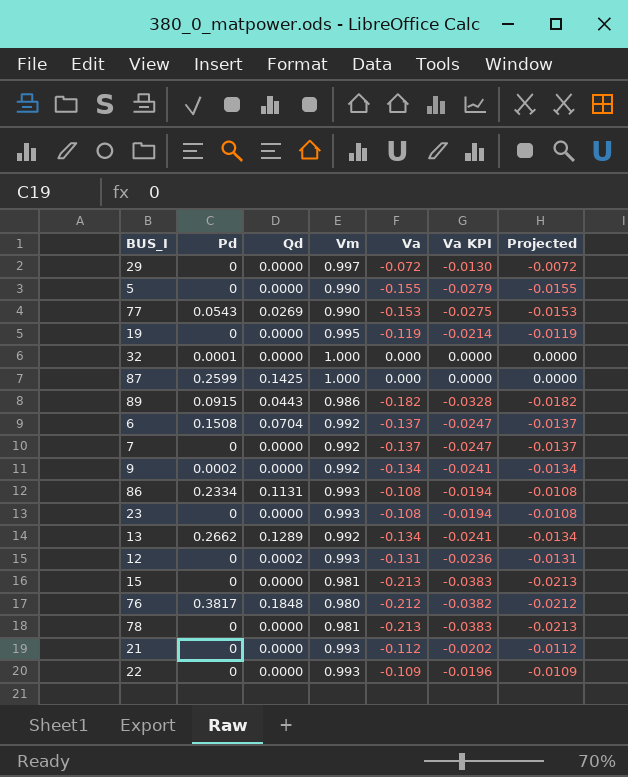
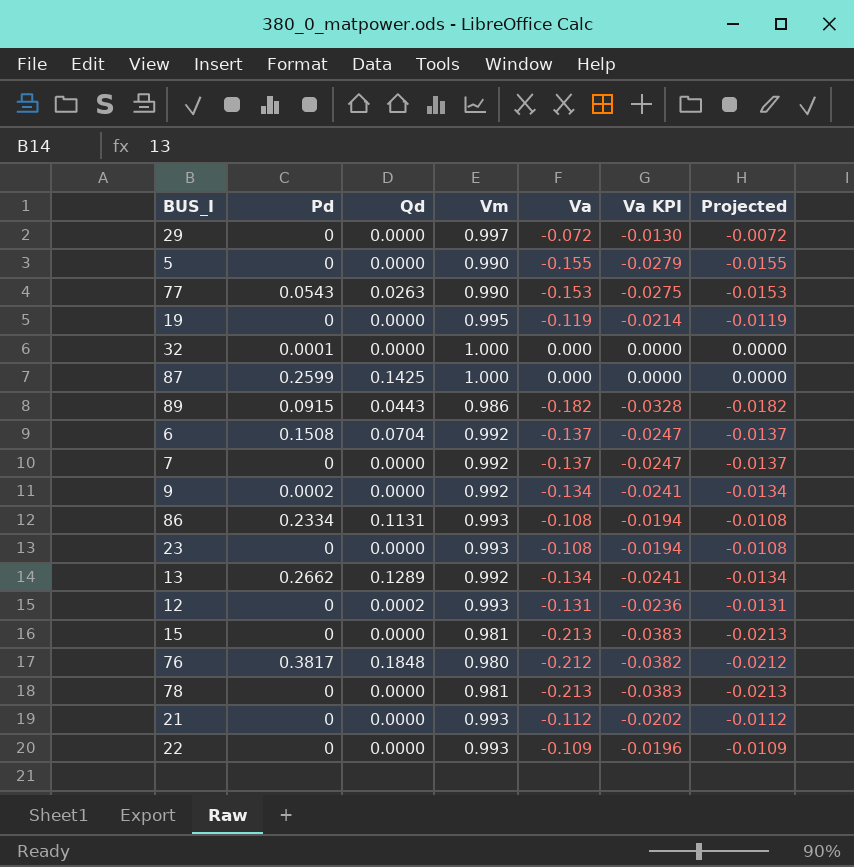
77 | Qd: 0.0269 -> 0.0263

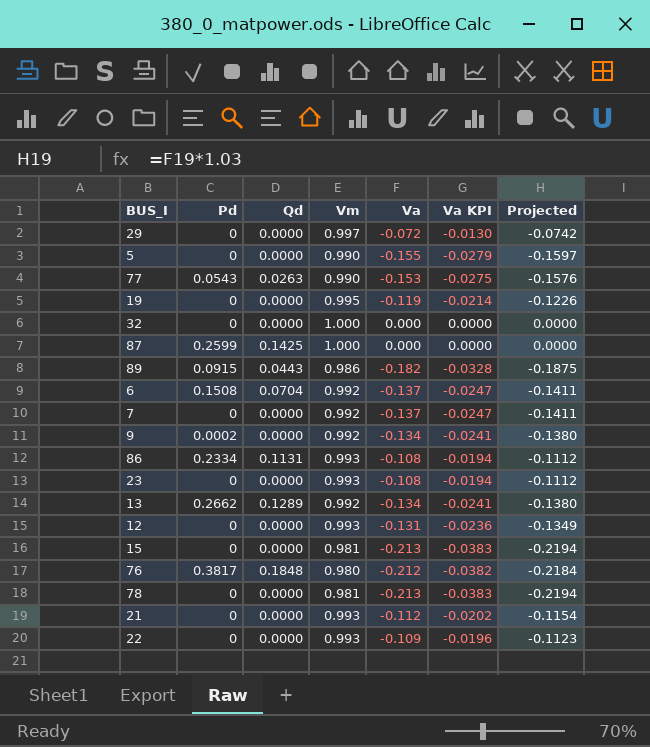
column Projected | formula: [Va] * 0.1 -> [Va] * 1.03
32 | Pd: 0.0001 -> 0
12 | Qd: 0.0002 -> 0.0000

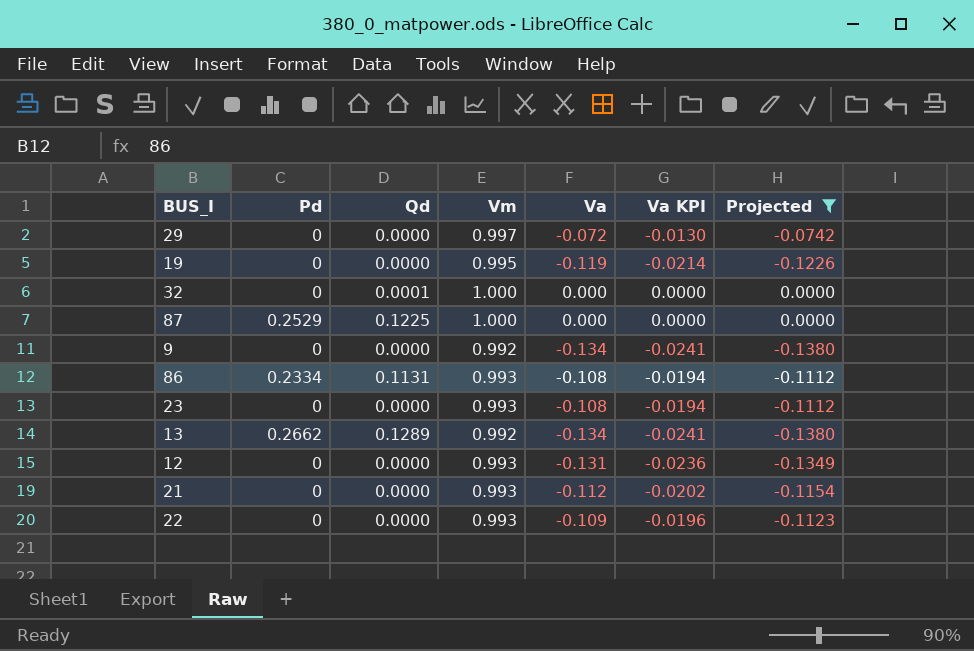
filter: none -> Projected >= -0.1380
32 | Qd: 0.0000 -> 0.0001
87 | Pd: 0.2599 -> 0.2529
87 | Qd: 0.1425 -> 0.1225
9 | Pd: 0.0002 -> 0

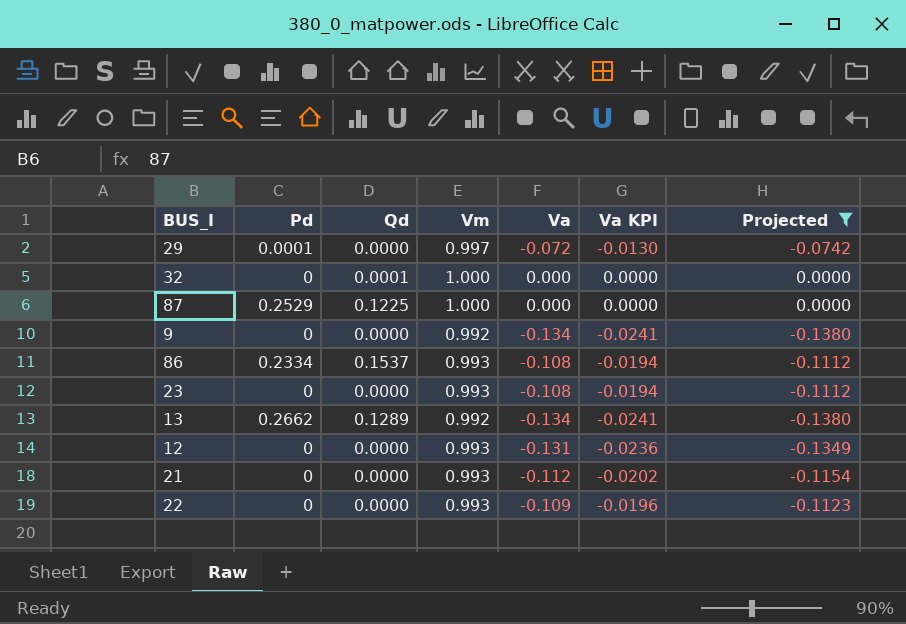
row 19: 0 | 0.0000 | 0.995 | -0.119 | -0.0214 | -0.1226 -> none
29 | Pd: 0 -> 0.0001
86 | Qd: 0.1131 -> 0.1537

